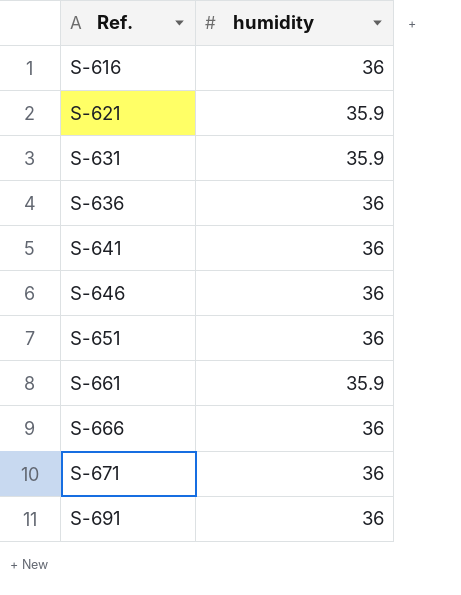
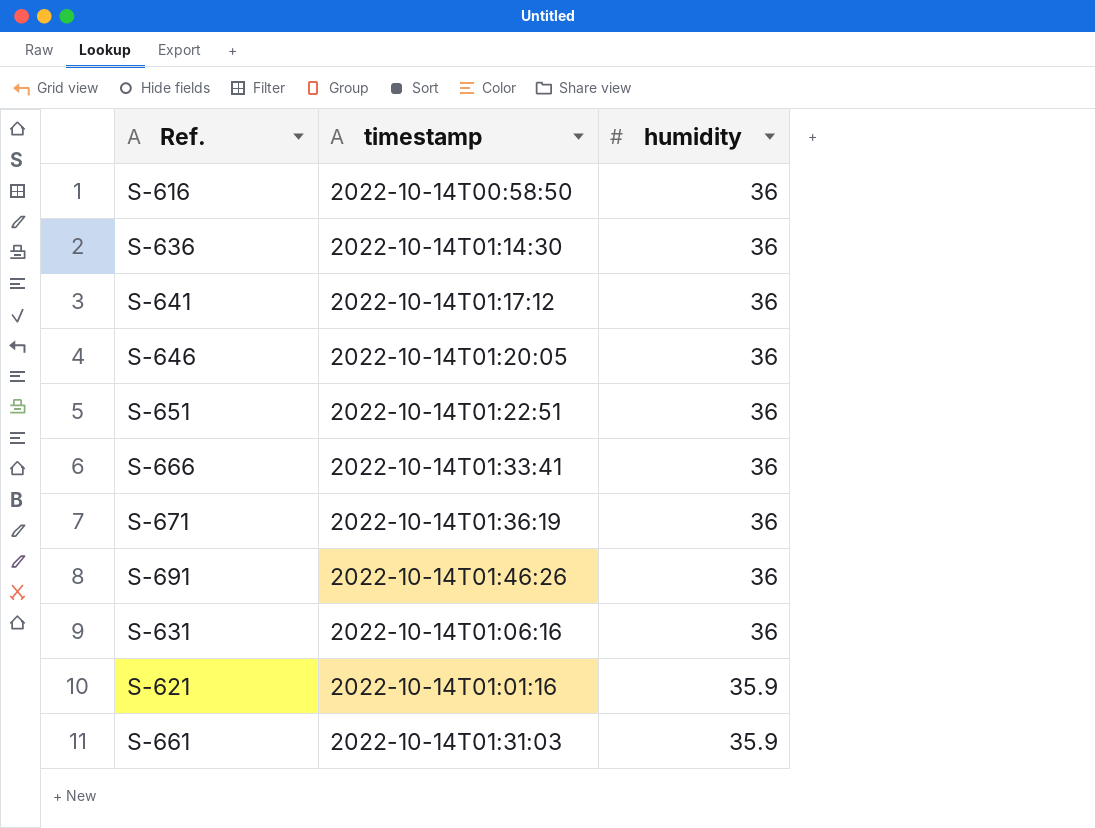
row order: Ref. ascending -> humidity descending
column timestamp | position: none -> 2
S-631 | humidity: 35.9 -> 36

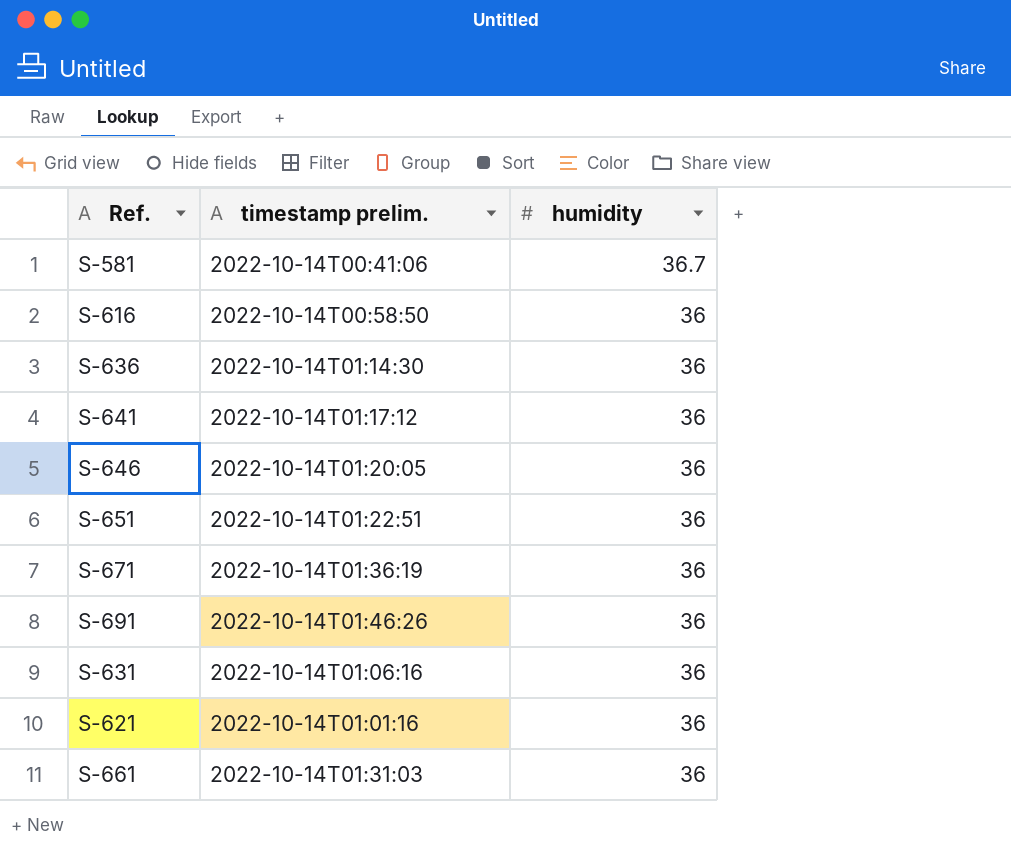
column name: timestamp -> timestamp prelim.
row S-666: 2022-10-14T01:33:41 | 36 -> none
row S-581: none -> 2022-10-14T00:41:06 | 36.7
S-621 | humidity: 35.9 -> 36
S-661 | humidity: 35.9 -> 36

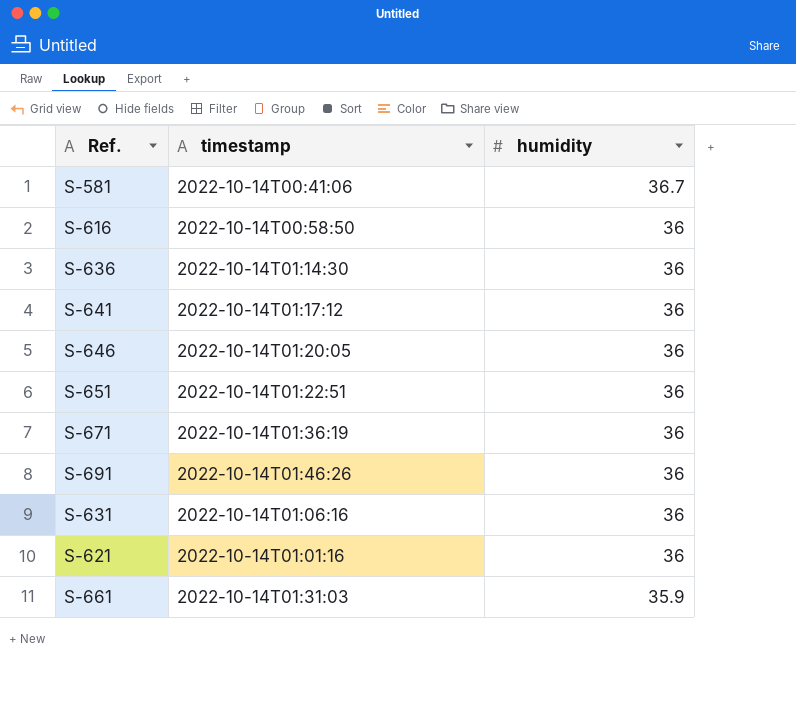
column name: timestamp prelim. -> timestamp
S-661 | humidity: 36 -> 35.9

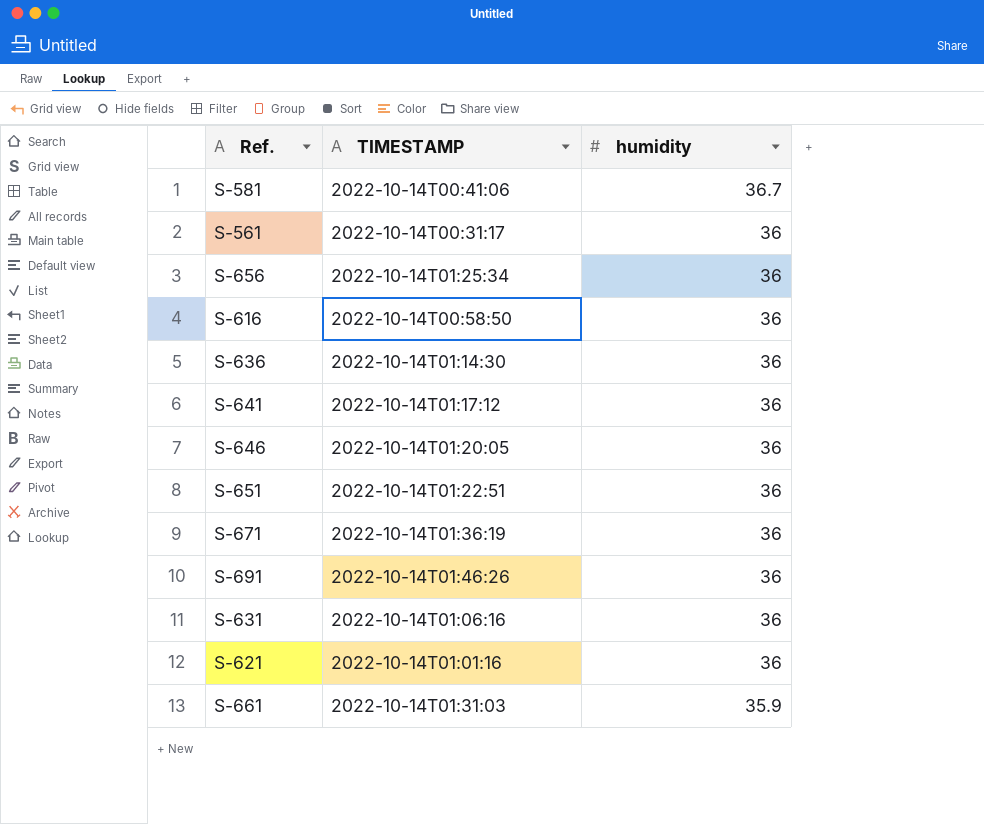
column name: timestamp -> TIMESTAMP
row S-561: none -> 2022-10-14T00:31:17 | 36
row S-656: none -> 2022-10-14T01:25:34 | 36

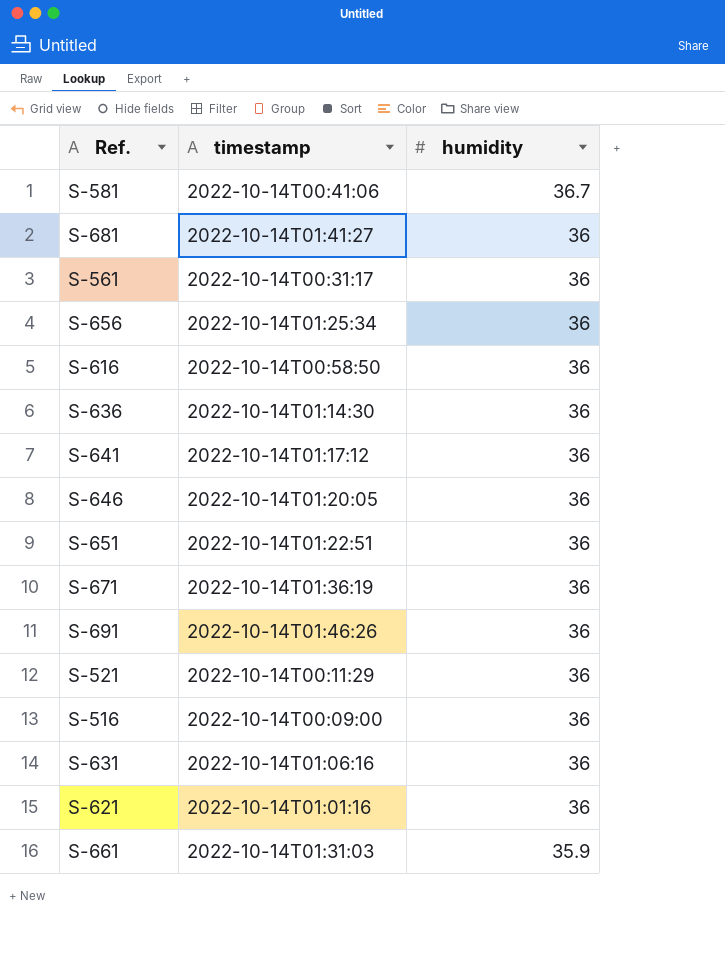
column name: TIMESTAMP -> timestamp
row S-681: none -> 2022-10-14T01:41:27 | 36
row S-521: none -> 2022-10-14T00:11:29 | 36
row S-516: none -> 2022-10-14T00:09:00 | 36

